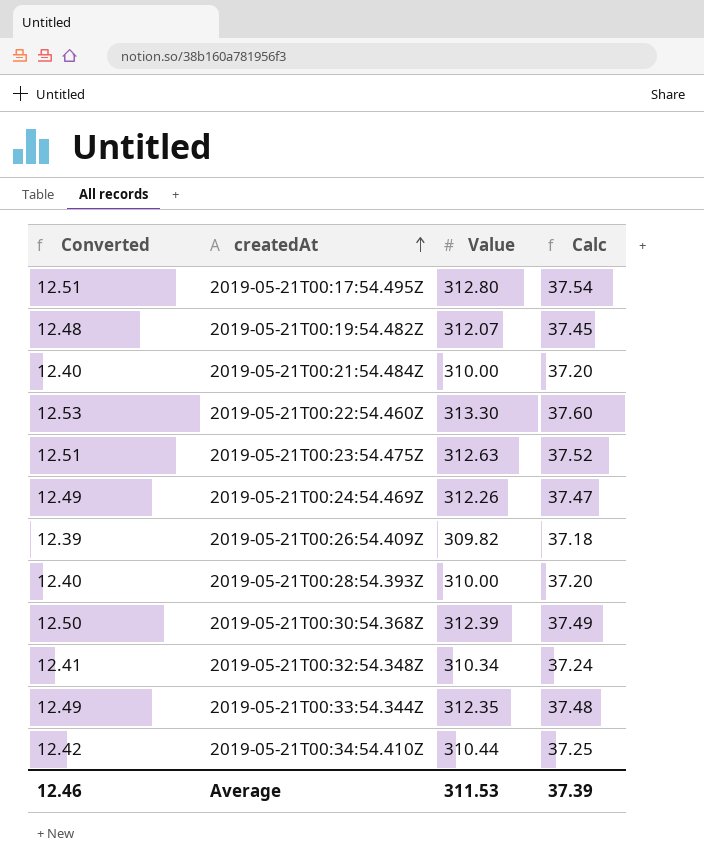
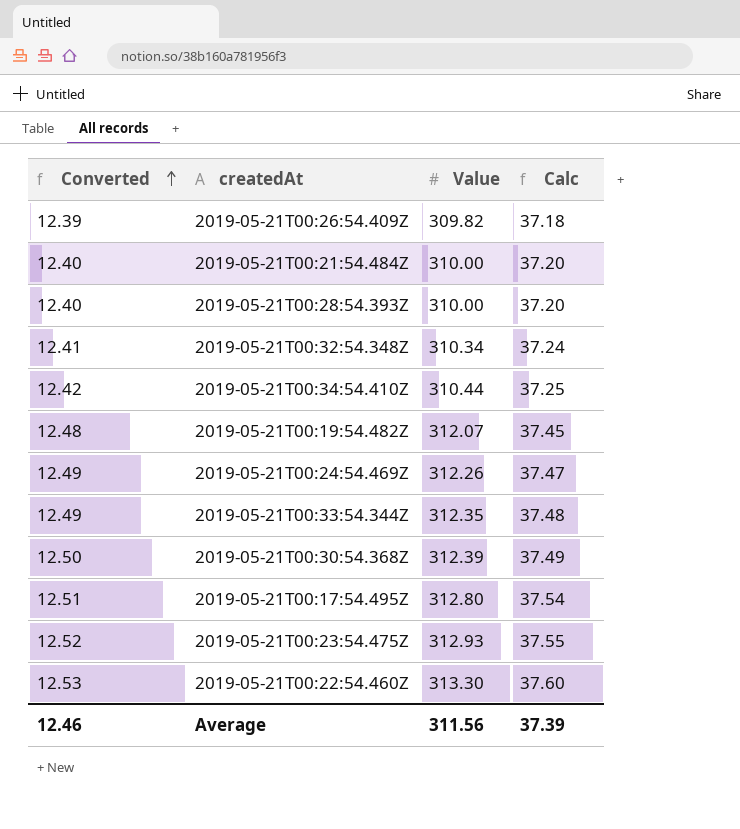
row order: createdAt ascending -> Converted ascending
2019-05-21T00:23:54.475Z | Converted: 12.51 -> 12.52
2019-05-21T00:23:54.475Z | Value: 312.63 -> 312.93
2019-05-21T00:23:54.475Z | Calc: 37.52 -> 37.55
Average | Value: 311.53 -> 311.56

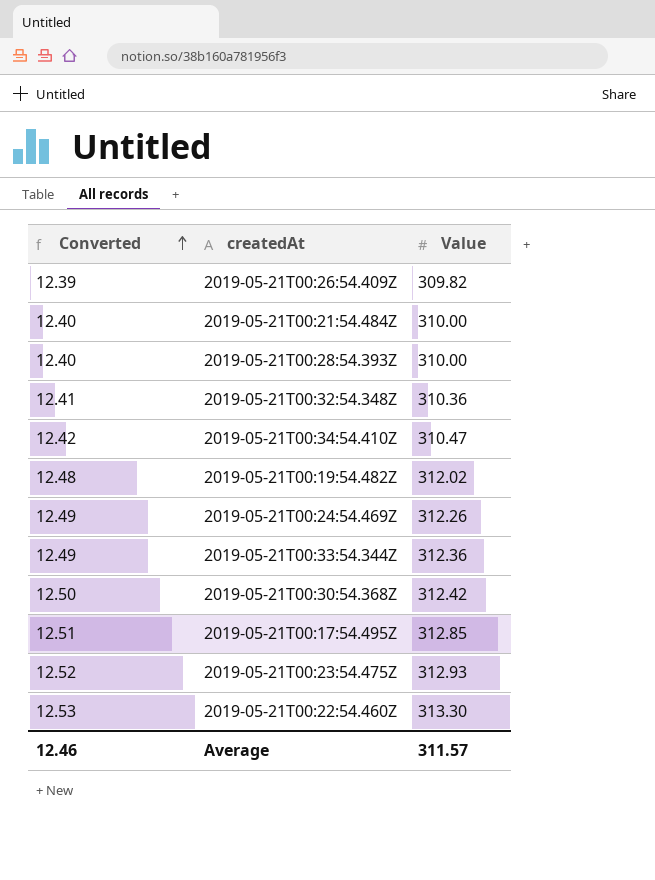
column Calc | formula: [Value] * 0.12 -> none
2019-05-21T00:32:54.348Z | Value: 310.34 -> 310.36
2019-05-21T00:34:54.410Z | Value: 310.44 -> 310.47
2019-05-21T00:19:54.482Z | Value: 312.07 -> 312.02
2019-05-21T00:33:54.344Z | Value: 312.35 -> 312.36
2019-05-21T00:30:54.368Z | Value: 312.39 -> 312.42
2019-05-21T00:17:54.495Z | Value: 312.80 -> 312.85
Average | Value: 311.56 -> 311.57

